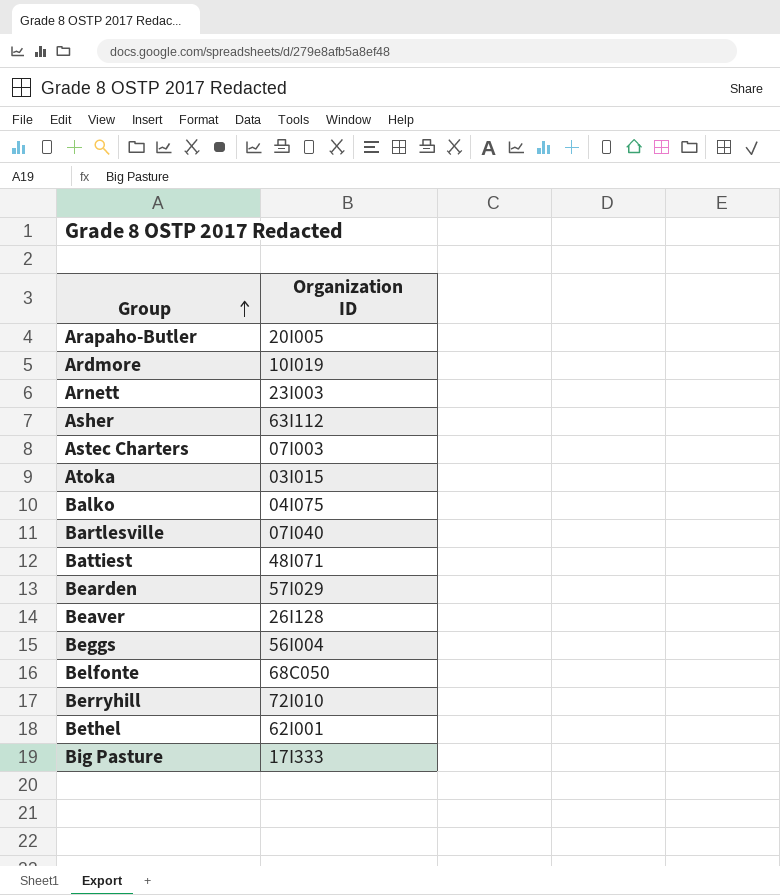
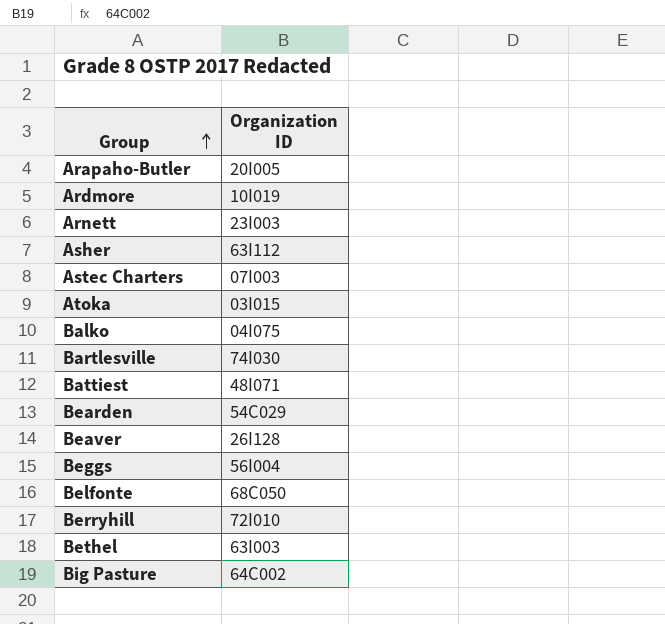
Bartlesville | Organization ID: 07I040 -> 74I030
Bearden | Organization ID: 57I029 -> 54C029
Bethel | Organization ID: 62I001 -> 63I003
Big Pasture | Organization ID: 17I333 -> 64C002

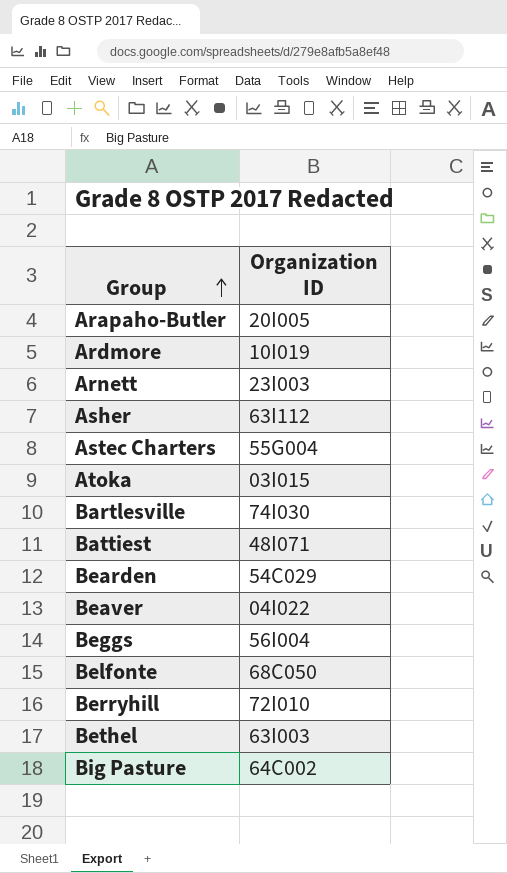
row Balko: 04I075 -> none
Astec Charters | Organization ID: 07I003 -> 55G004
Beaver | Organization ID: 26I128 -> 04I022

